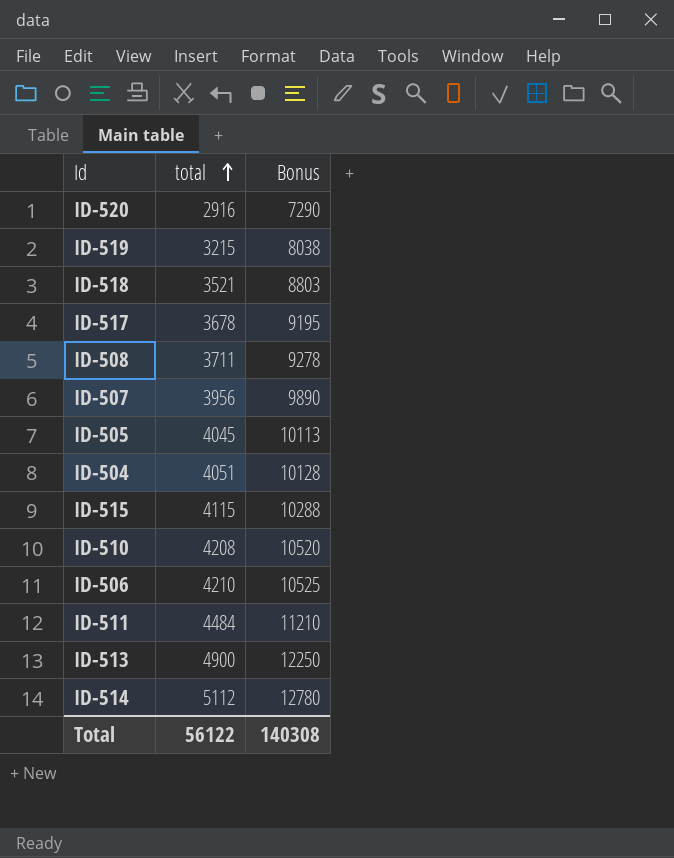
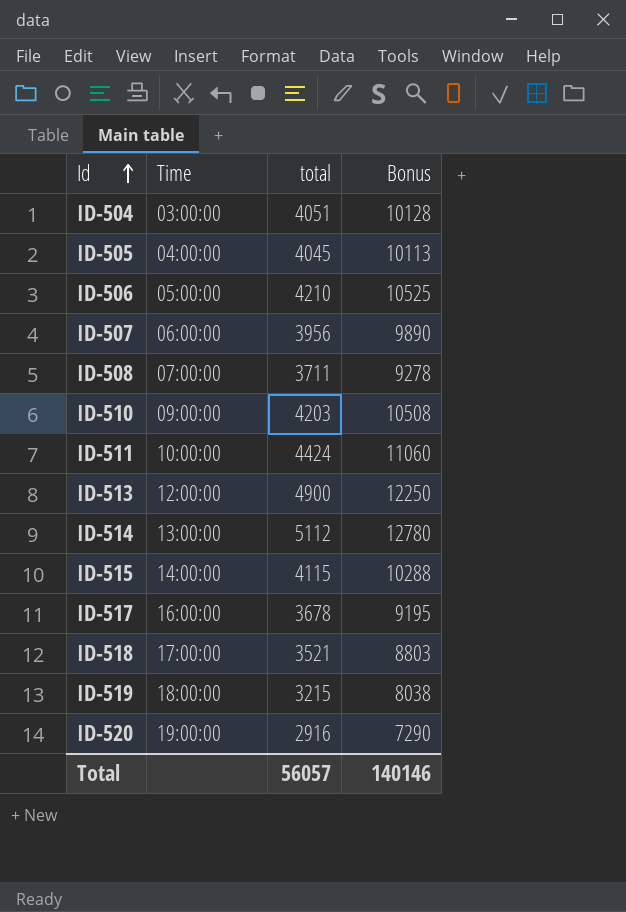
row order: total ascending -> Id ascending
column Time | position: none -> 2
ID-510 | total: 4208 -> 4203
ID-510 | Bonus: 10520 -> 10508
ID-511 | total: 4484 -> 4424
ID-511 | Bonus: 11210 -> 11060
Total | total: 56122 -> 56057
Total | Bonus: 140308 -> 140146

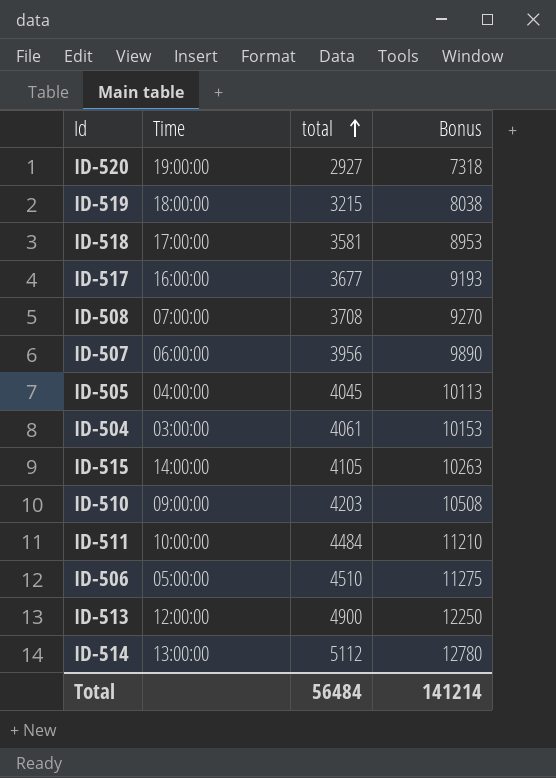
row order: Id ascending -> total ascending
ID-520 | total: 2916 -> 2927
ID-520 | Bonus: 7290 -> 7318
ID-518 | total: 3521 -> 3581
ID-518 | Bonus: 8803 -> 8953
ID-517 | total: 3678 -> 3677
ID-517 | Bonus: 9195 -> 9193
ID-508 | total: 3711 -> 3708
ID-508 | Bonus: 9278 -> 9270
ID-504 | total: 4051 -> 4061
ID-504 | Bonus: 10128 -> 10153
ID-515 | total: 4115 -> 4105
ID-515 | Bonus: 10288 -> 10263
ID-511 | total: 4424 -> 4484
ID-511 | Bonus: 11060 -> 11210
ID-506 | total: 4210 -> 4510
ID-506 | Bonus: 10525 -> 11275
Total | total: 56057 -> 56484
Total | Bonus: 140146 -> 141214

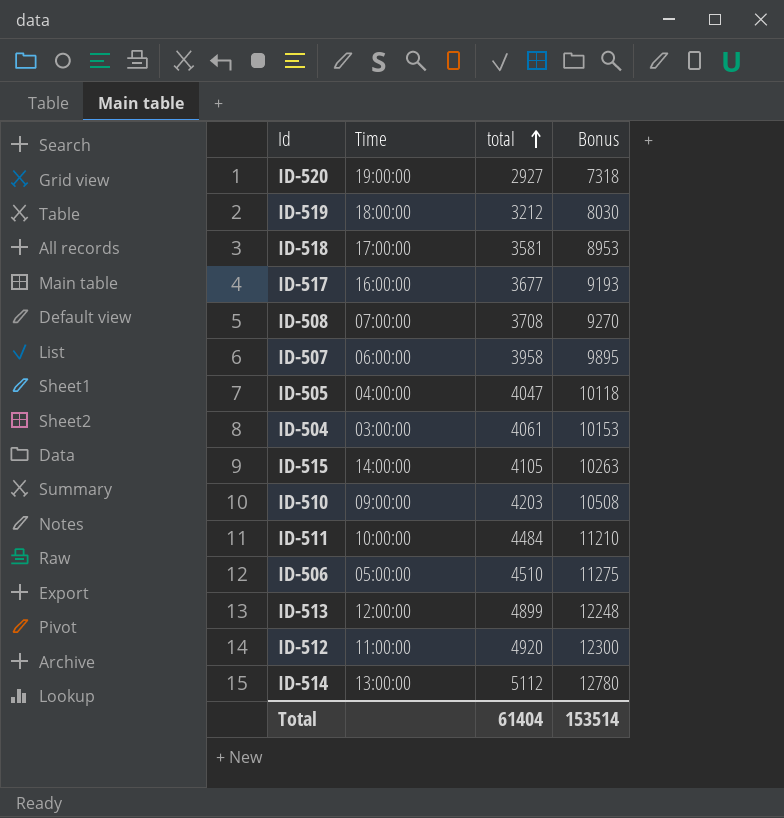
ID-519 | total: 3215 -> 3212
ID-519 | Bonus: 8038 -> 8030
ID-507 | total: 3956 -> 3958
ID-507 | Bonus: 9890 -> 9895
ID-505 | total: 4045 -> 4047
ID-505 | Bonus: 10113 -> 10118
ID-513 | total: 4900 -> 4899
ID-513 | Bonus: 12250 -> 12248
row ID-512: none -> 11:00:00 | 4920 | 12300
Total | total: 56484 -> 61404
Total | Bonus: 141214 -> 153514

